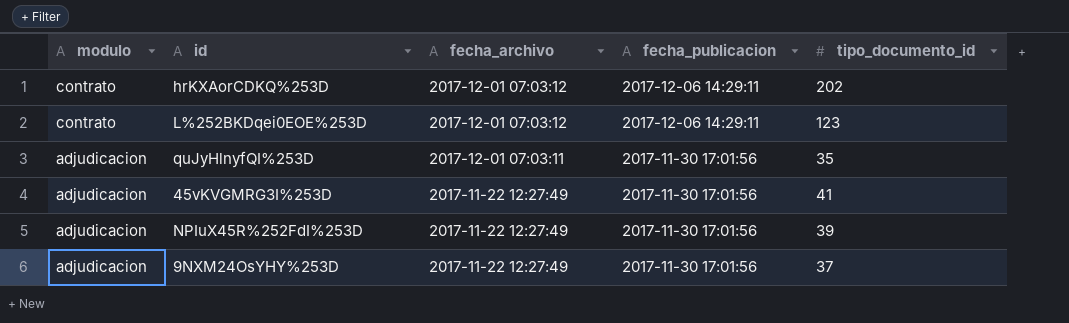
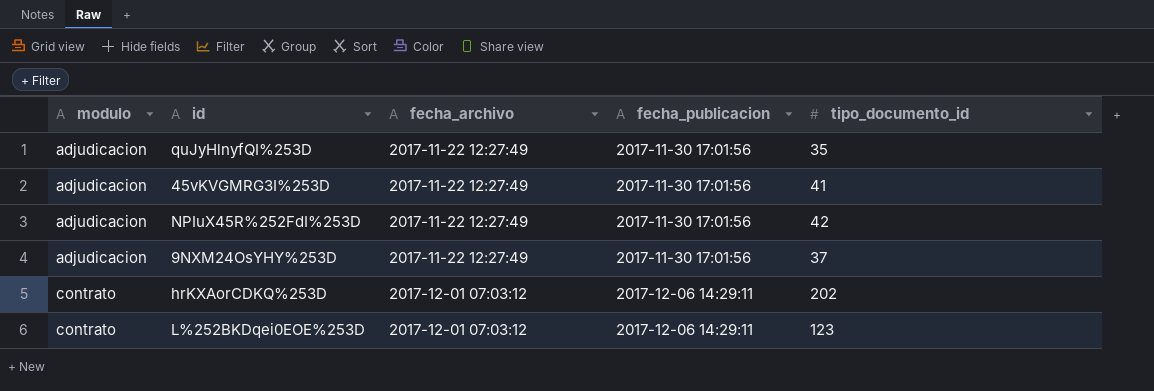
row order: modulo descending -> modulo ascending
quJyHlnyfQI%253D | fecha_archivo: 2017-12-01 07:03:11 -> 2017-11-22 12:27:49
NPIuX45R%252FdI%253D | tipo_documento_id: 39 -> 42

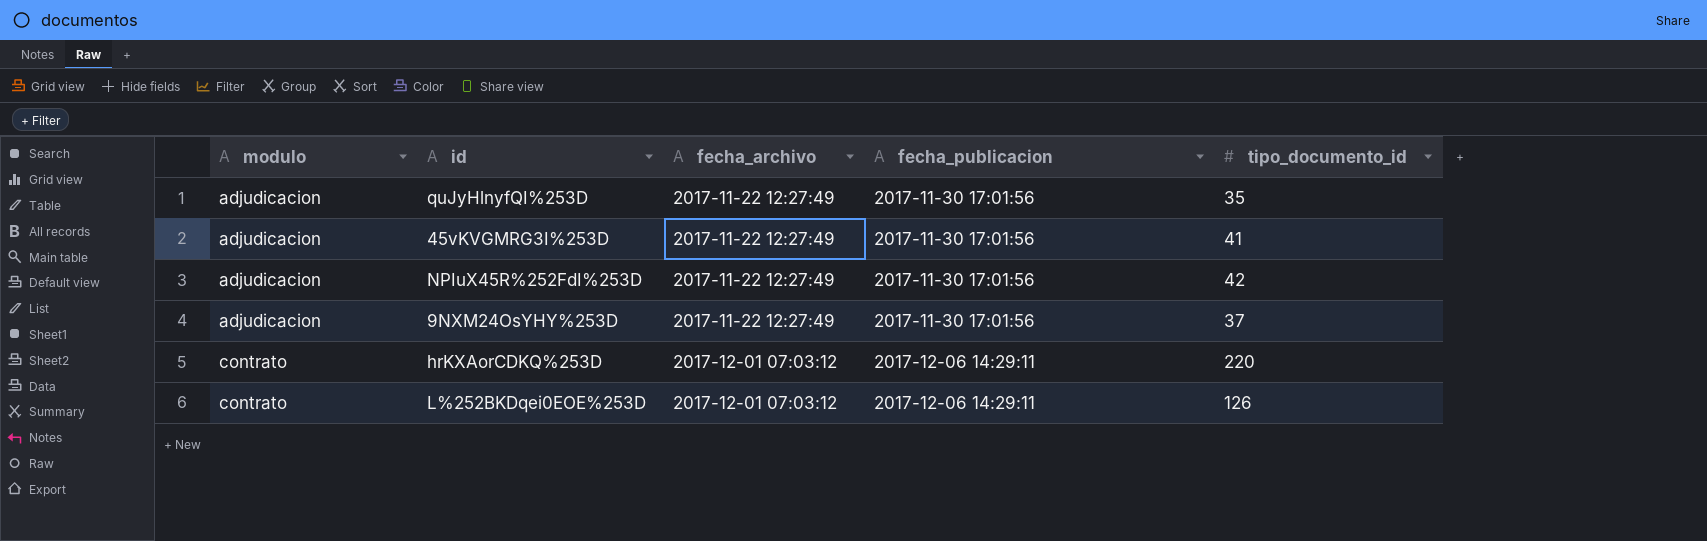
hrKXAorCDKQ%253D | tipo_documento_id: 202 -> 220
L%252BKDqei0EOE%253D | tipo_documento_id: 123 -> 126

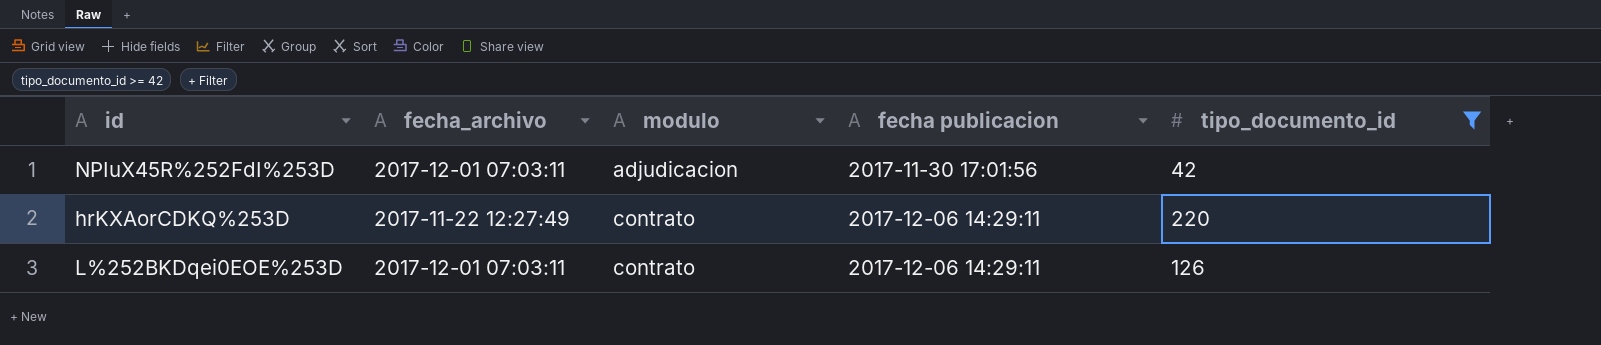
filter: none -> tipo_documento_id >= 42
column modulo | position: 1 -> 3
column name: fecha_publicacion -> fecha publicacion
NPIuX45R%252FdI%253D | fecha_archivo: 2017-11-22 12:27:49 -> 2017-12-01 07:03:11
hrKXAorCDKQ%253D | fecha_archivo: 2017-12-01 07:03:12 -> 2017-11-22 12:27:49
L%252BKDqei0EOE%253D | fecha_archivo: 2017-12-01 07:03:12 -> 2017-12-01 07:03:11

